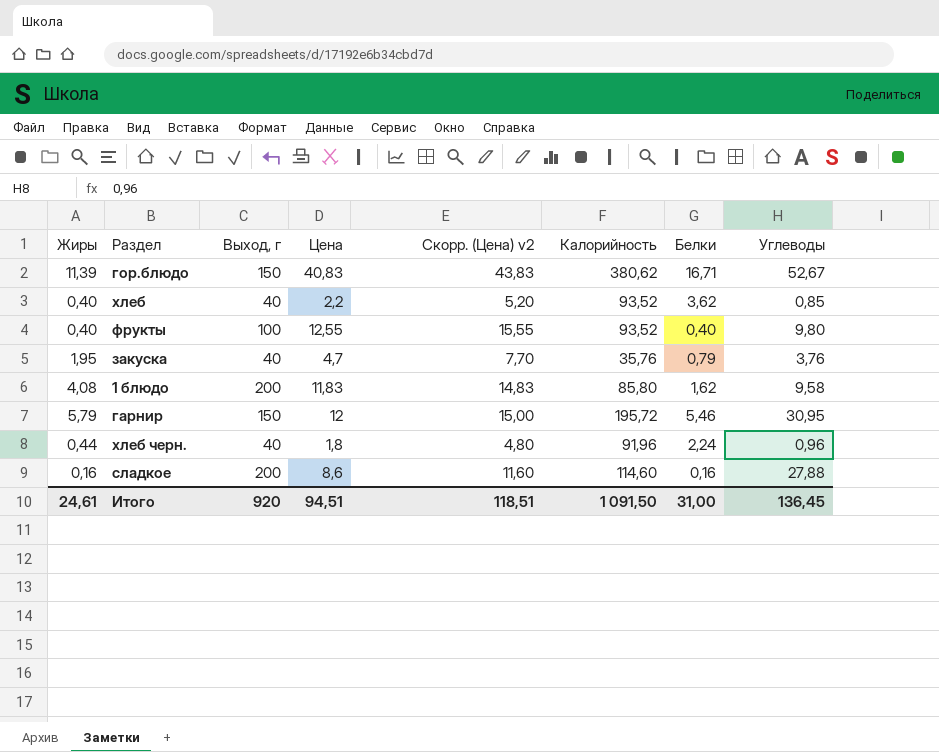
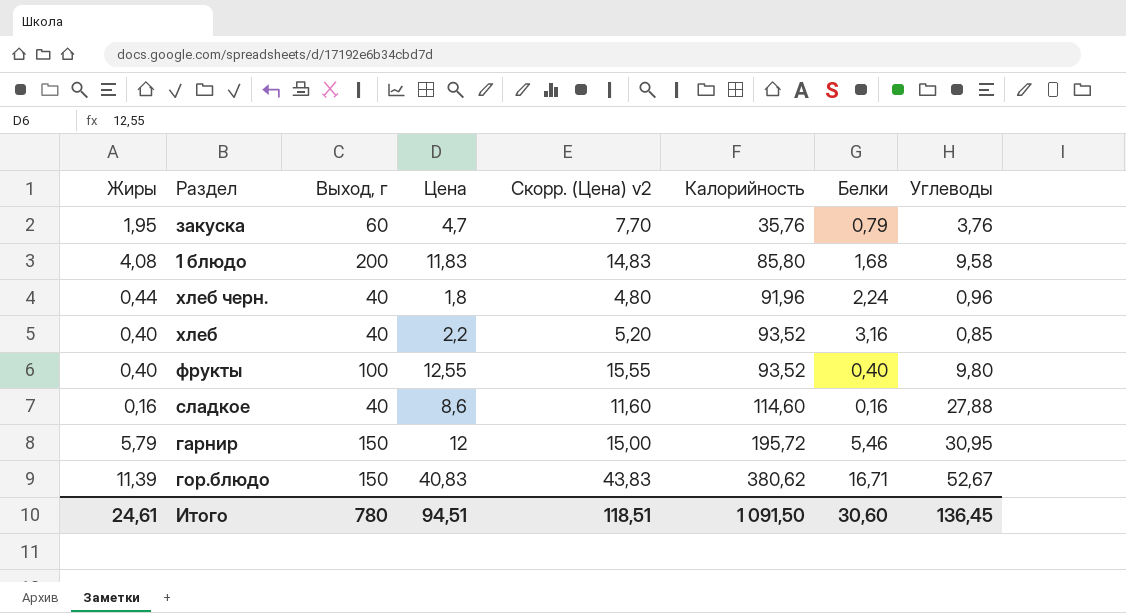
row order: none -> Калорийность ascending
закуска | Выход, г: 40 -> 60
1 блюдо | Белки: 1,62 -> 1,68
хлеб | Белки: 3,62 -> 3,16
сладкое | Выход, г: 200 -> 40
Итого | Выход, г: 920 -> 780
Итого | Белки: 31,00 -> 30,60

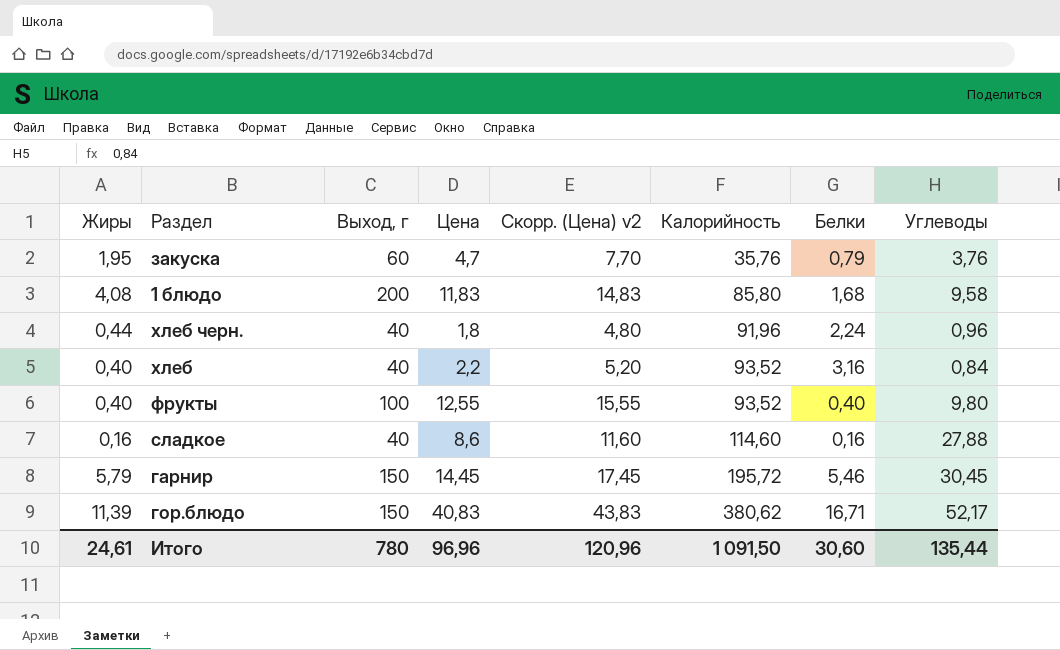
хлеб | Углеводы: 0,85 -> 0,84
гарнир | Цена: 12 -> 14,45
гарнир | Скорр. (Цена) v2: 15,00 -> 17,45
гарнир | Углеводы: 30,95 -> 30,45
гор.блюдо | Углеводы: 52,67 -> 52,17
Итого | Цена: 94,51 -> 96,96
Итого | Скорр. (Цена) v2: 118,51 -> 120,96
Итого | Углеводы: 136,45 -> 135,44

